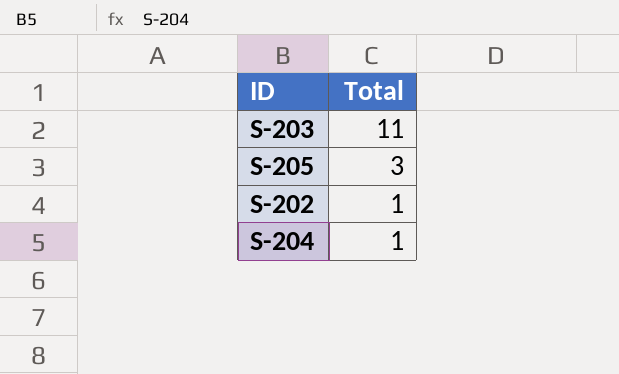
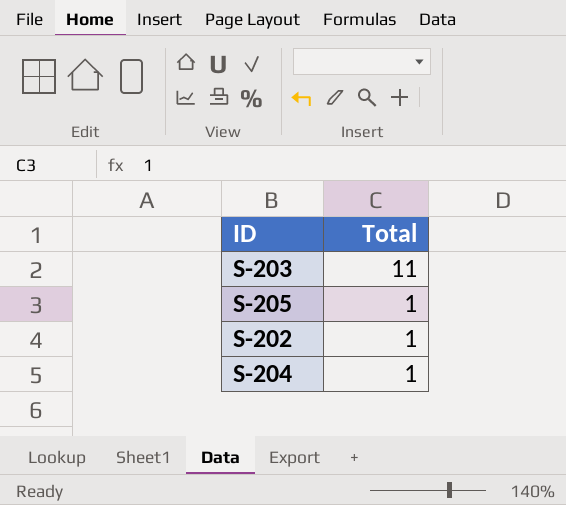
S-205 | Total: 3 -> 1

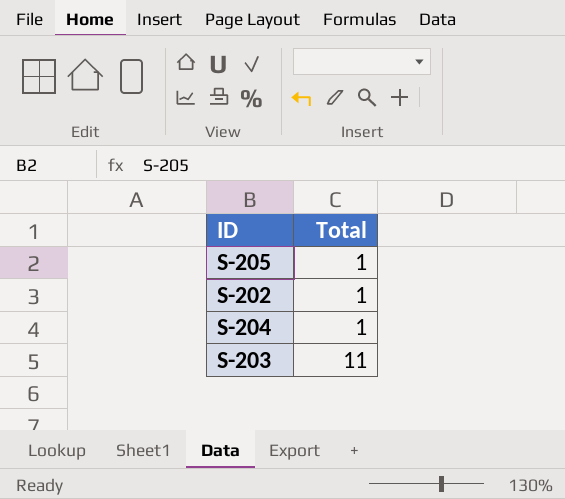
row order: Total descending -> Total ascending

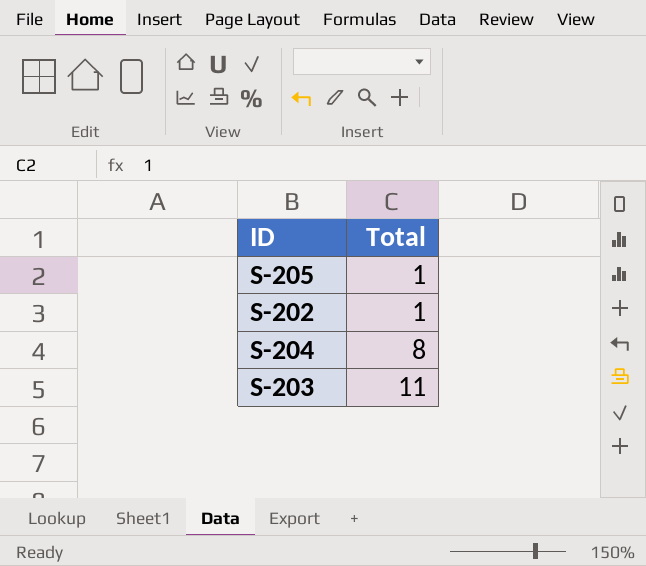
S-204 | Total: 1 -> 8

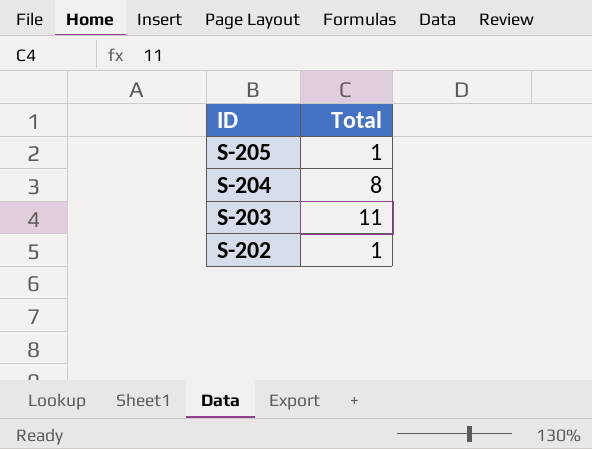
row order: Total ascending -> ID descending

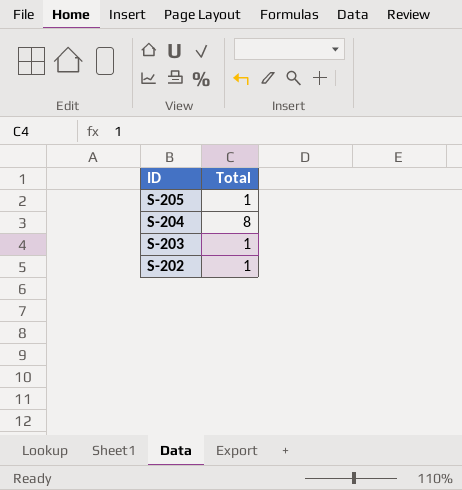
S-203 | Total: 11 -> 1

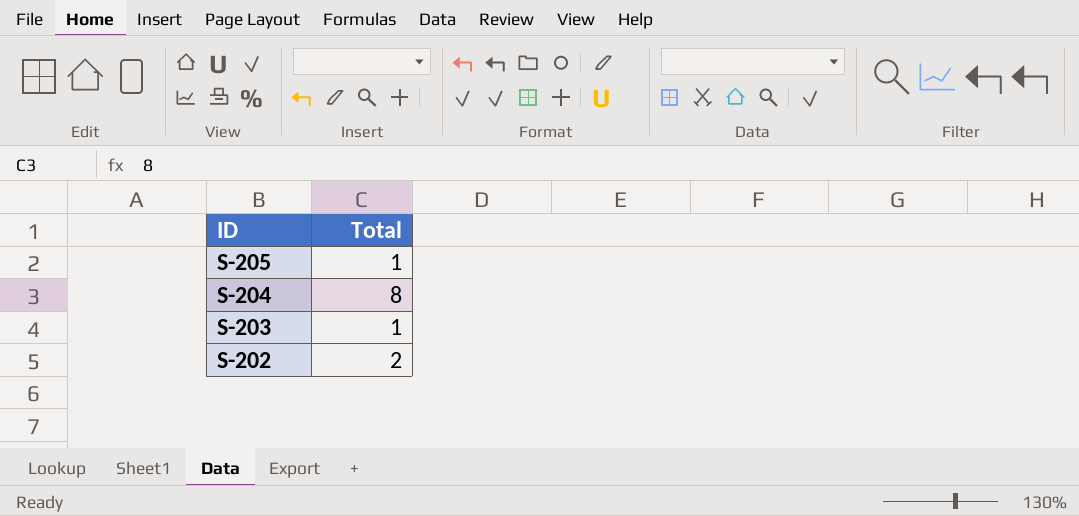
S-202 | Total: 1 -> 2

